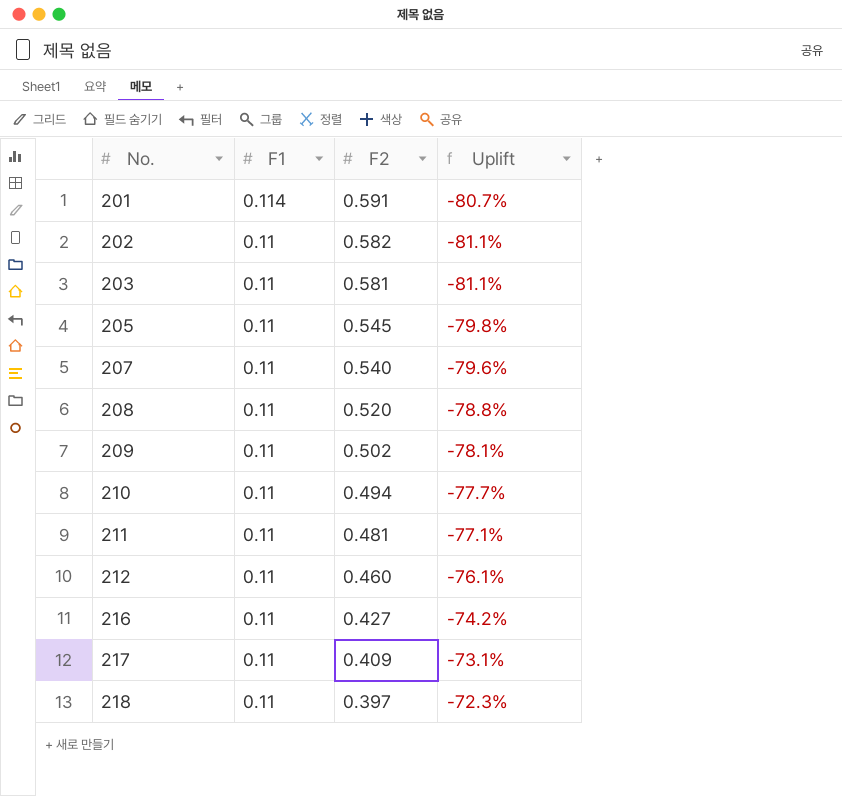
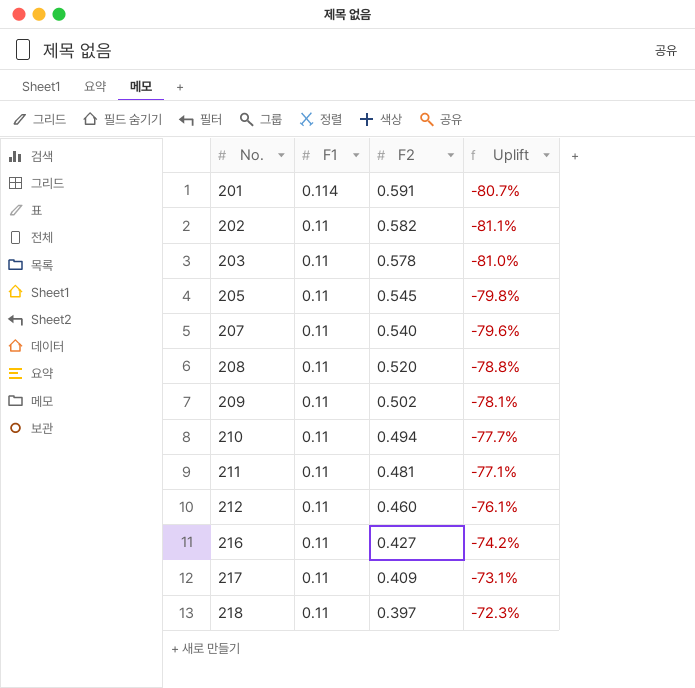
203 | F2: 0.581 -> 0.578
203 | Uplift: -81.1% -> -81.0%

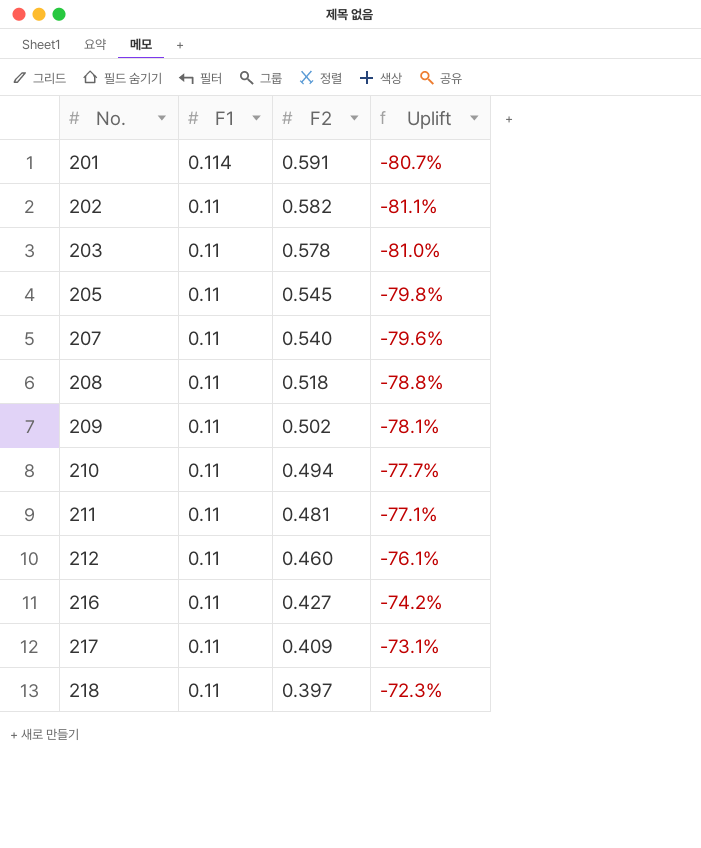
208 | F2: 0.520 -> 0.518

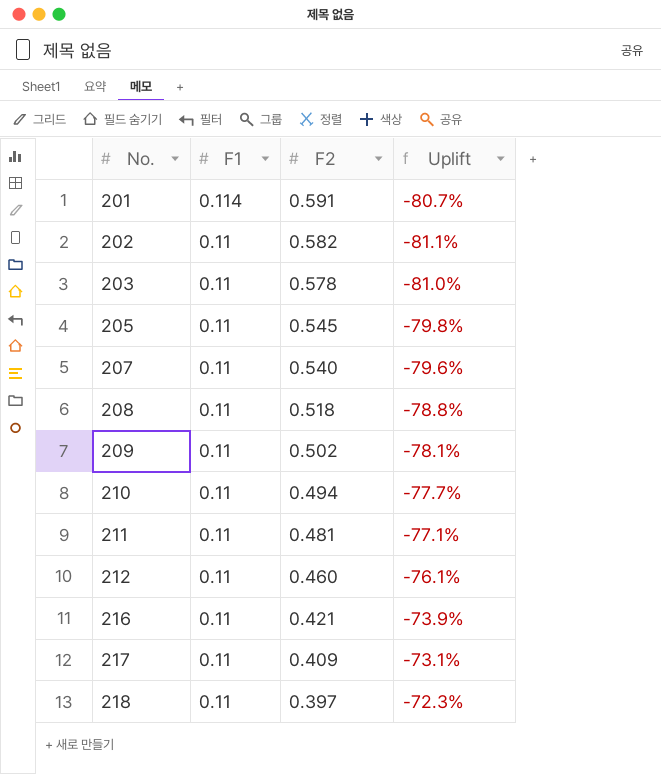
216 | F2: 0.427 -> 0.421
216 | Uplift: -74.2% -> -73.9%

